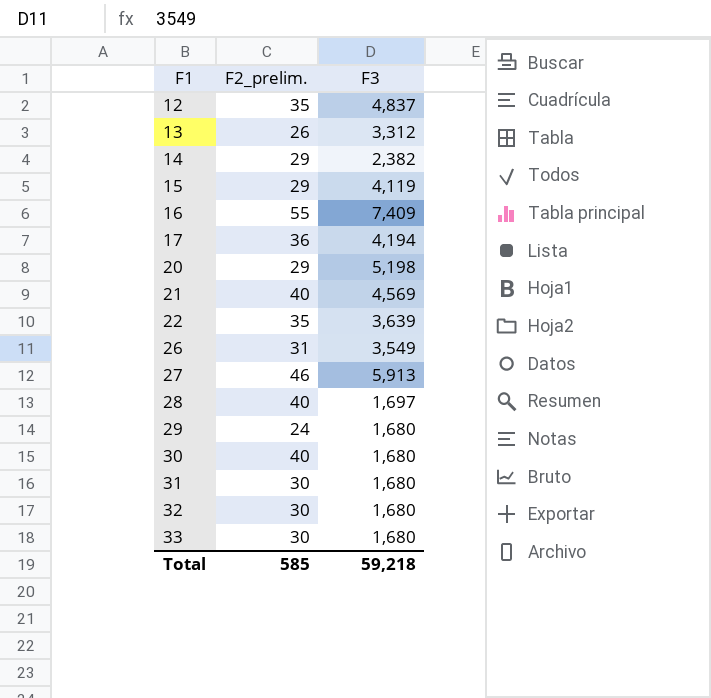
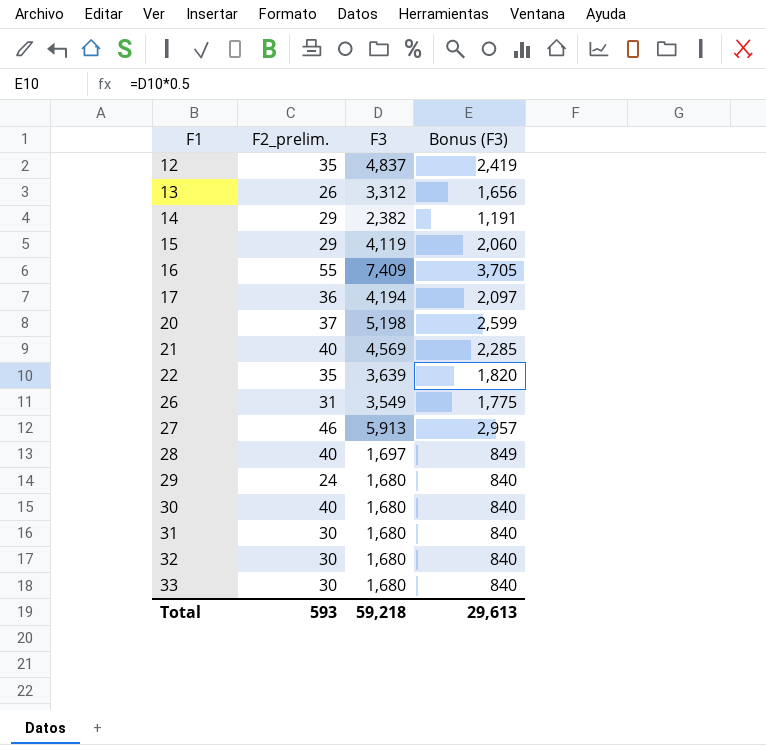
column Bonus (F3) | formula: none -> [F3] * 0.5
20 | F2_prelim.: 29 -> 37
Total | F2_prelim.: 585 -> 593

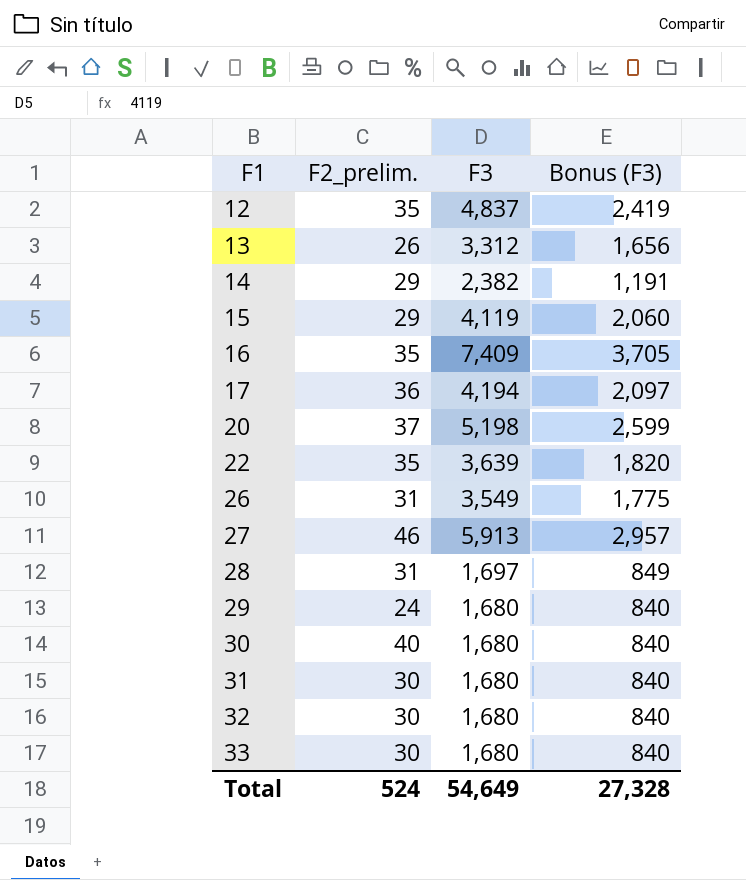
row 21: 40 | 4,569 | 2,285 -> none
16 | F2_prelim.: 55 -> 35
28 | F2_prelim.: 40 -> 31
Total | F2_prelim.: 593 -> 524
Total | F3: 59,218 -> 54,649
Total | Bonus (F3): 29,613 -> 27,328

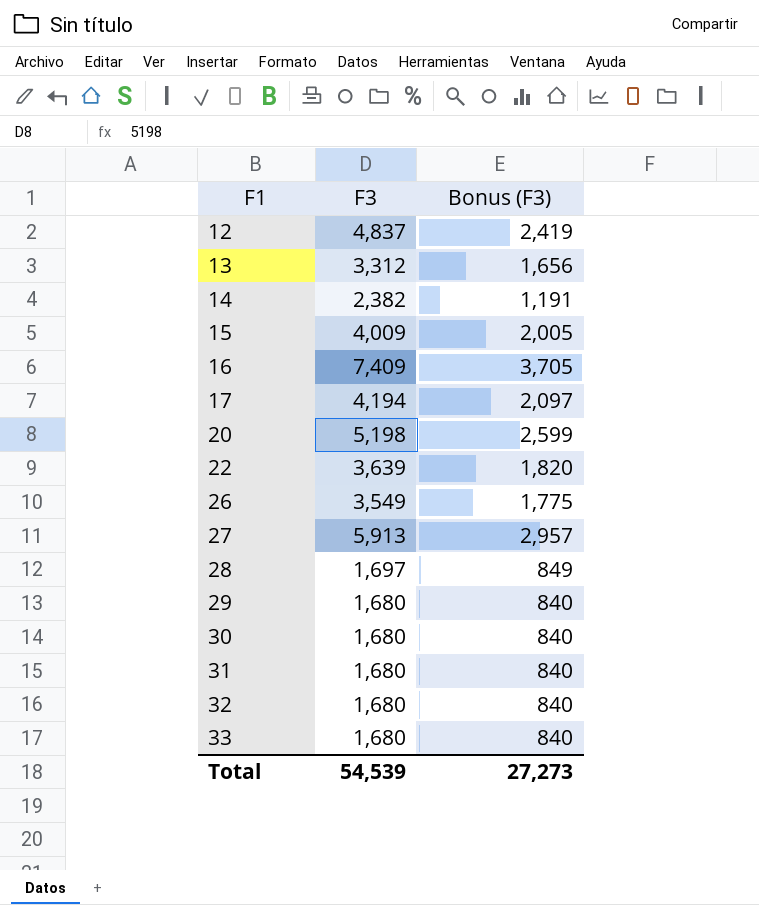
column F2_prelim. | position: 2 -> none
15 | F3: 4,119 -> 4,009
15 | Bonus (F3): 2,060 -> 2,005
Total | F3: 54,649 -> 54,539
Total | Bonus (F3): 27,328 -> 27,273

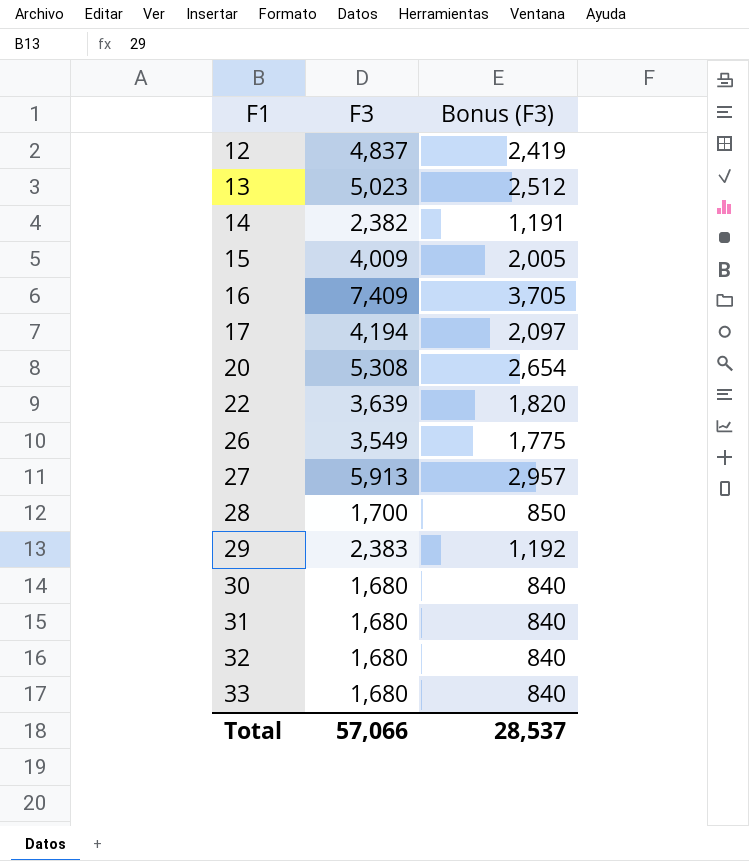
13 | F3: 3,312 -> 5,023
13 | Bonus (F3): 1,656 -> 2,512
20 | F3: 5,198 -> 5,308
20 | Bonus (F3): 2,599 -> 2,654
28 | F3: 1,697 -> 1,700
28 | Bonus (F3): 849 -> 850
29 | F3: 1,680 -> 2,383
29 | Bonus (F3): 840 -> 1,192
Total | F3: 54,539 -> 57,066
Total | Bonus (F3): 27,273 -> 28,537

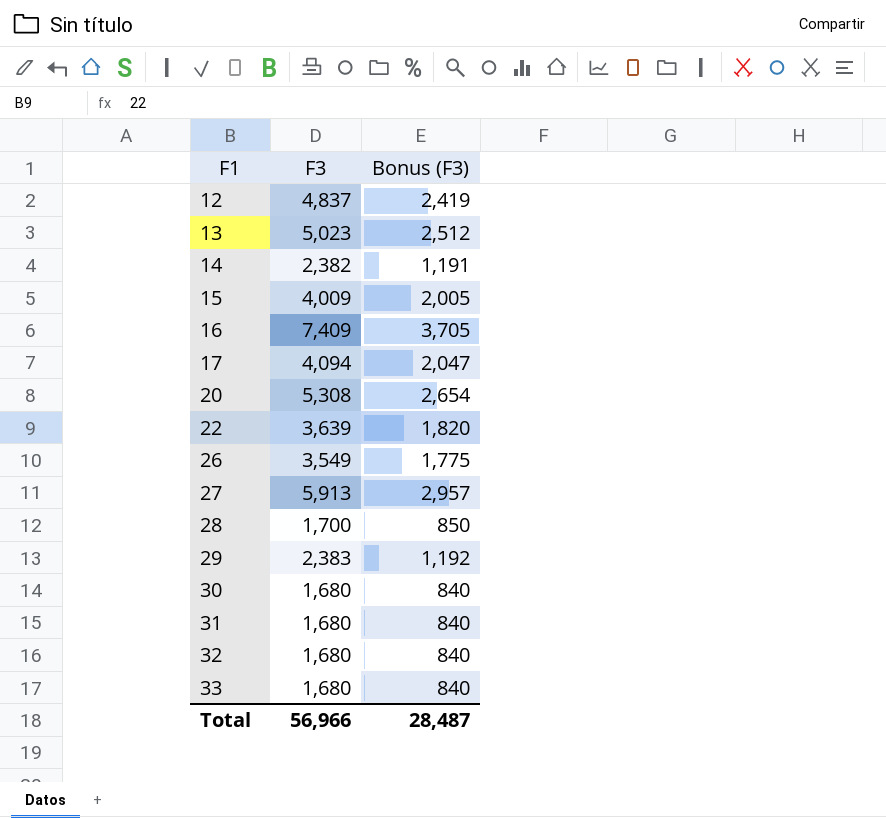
17 | F3: 4,194 -> 4,094
17 | Bonus (F3): 2,097 -> 2,047
Total | F3: 57,066 -> 56,966
Total | Bonus (F3): 28,537 -> 28,487

